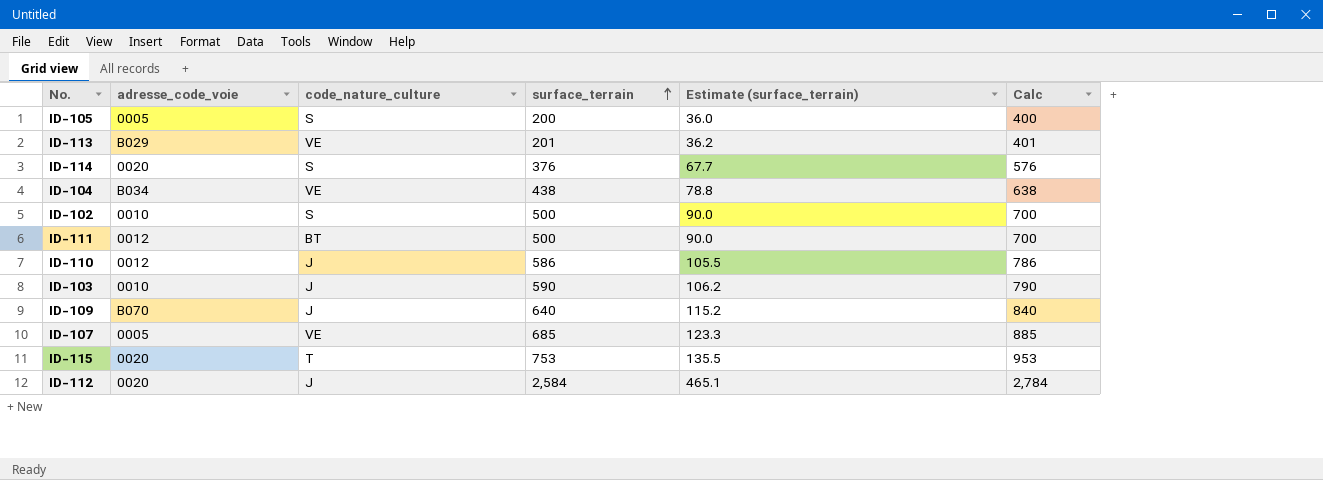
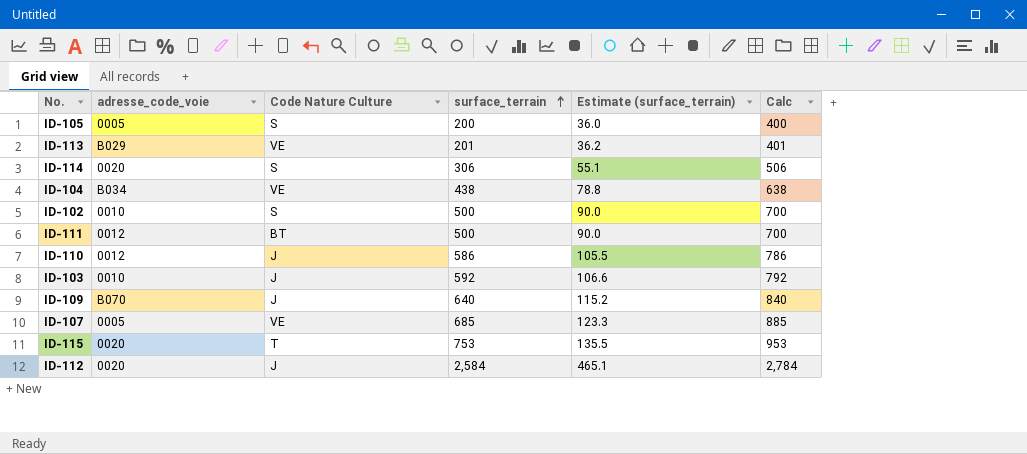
column name: code_nature_culture -> Code Nature Culture
ID-114 | surface_terrain: 376 -> 306
ID-114 | Estimate (surface_terrain): 67.7 -> 55.1
ID-114 | Calc: 576 -> 506
ID-103 | surface_terrain: 590 -> 592
ID-103 | Estimate (surface_terrain): 106.2 -> 106.6
ID-103 | Calc: 790 -> 792

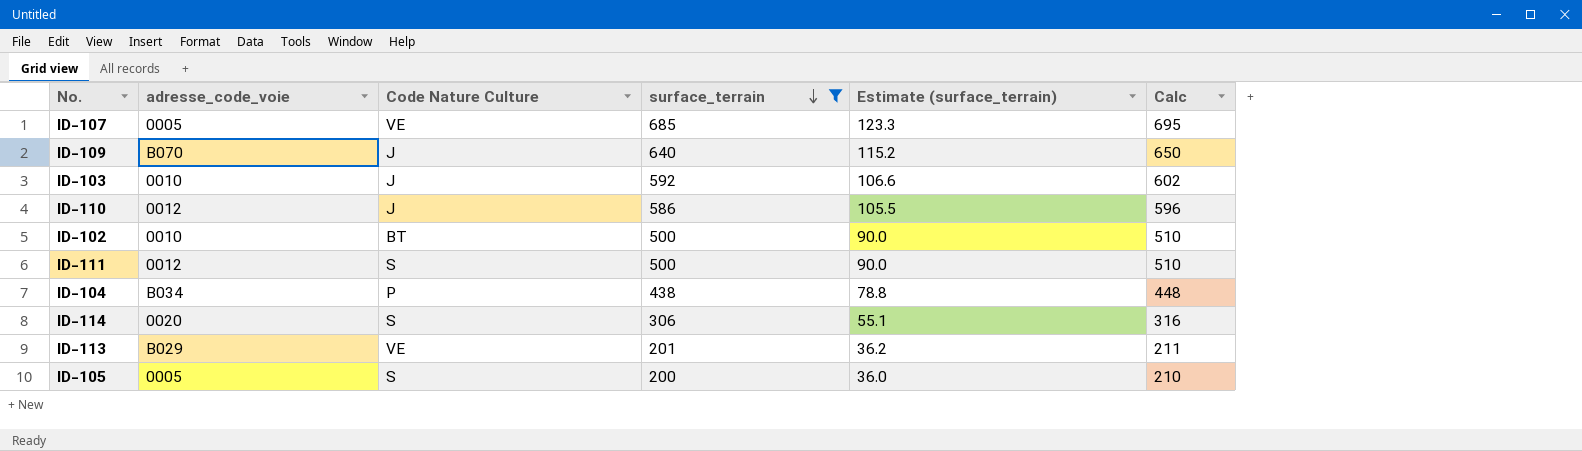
filter: none -> surface_terrain <= 685
row order: surface_terrain ascending -> surface_terrain descending
column Calc | formula: [surface_terrain] + 200 -> [surface_terrain] + 10
ID-102 | Code Nature Culture: S -> BT
ID-111 | Code Nature Culture: BT -> S
ID-104 | Code Nature Culture: VE -> P

